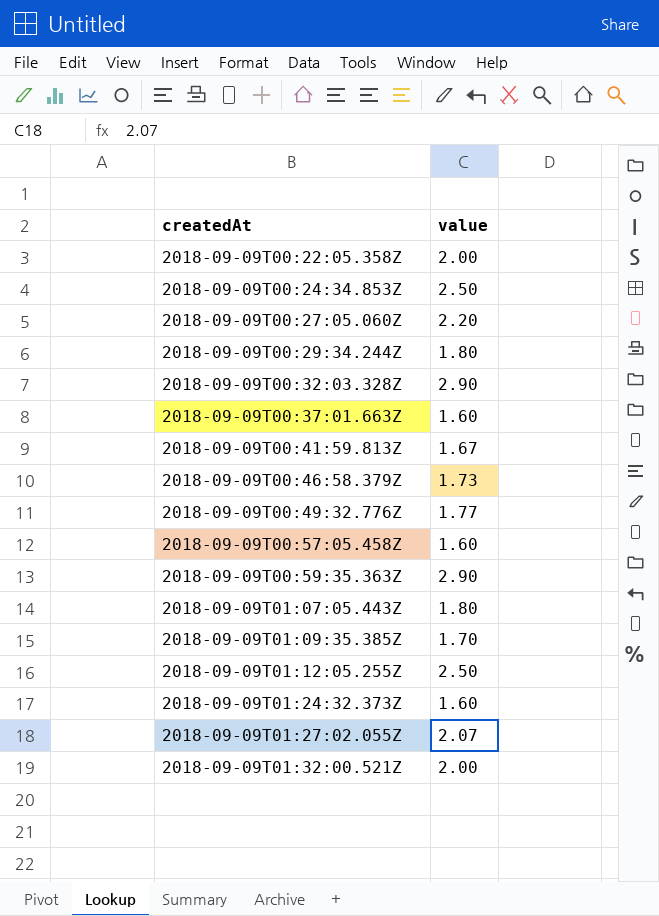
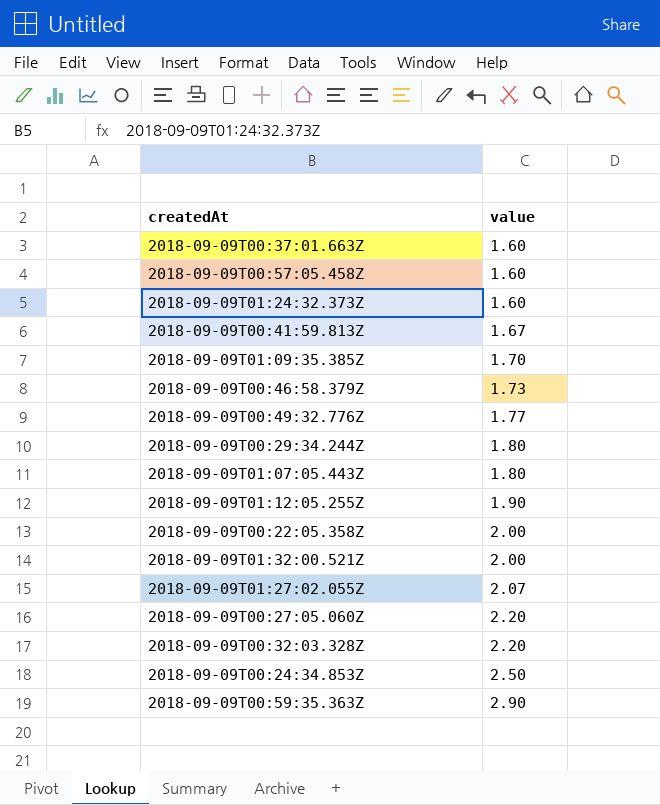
row order: createdAt ascending -> value ascending
2018-09-09T01:12:05.255Z | value: 2.50 -> 1.90
2018-09-09T00:32:03.328Z | value: 2.90 -> 2.20

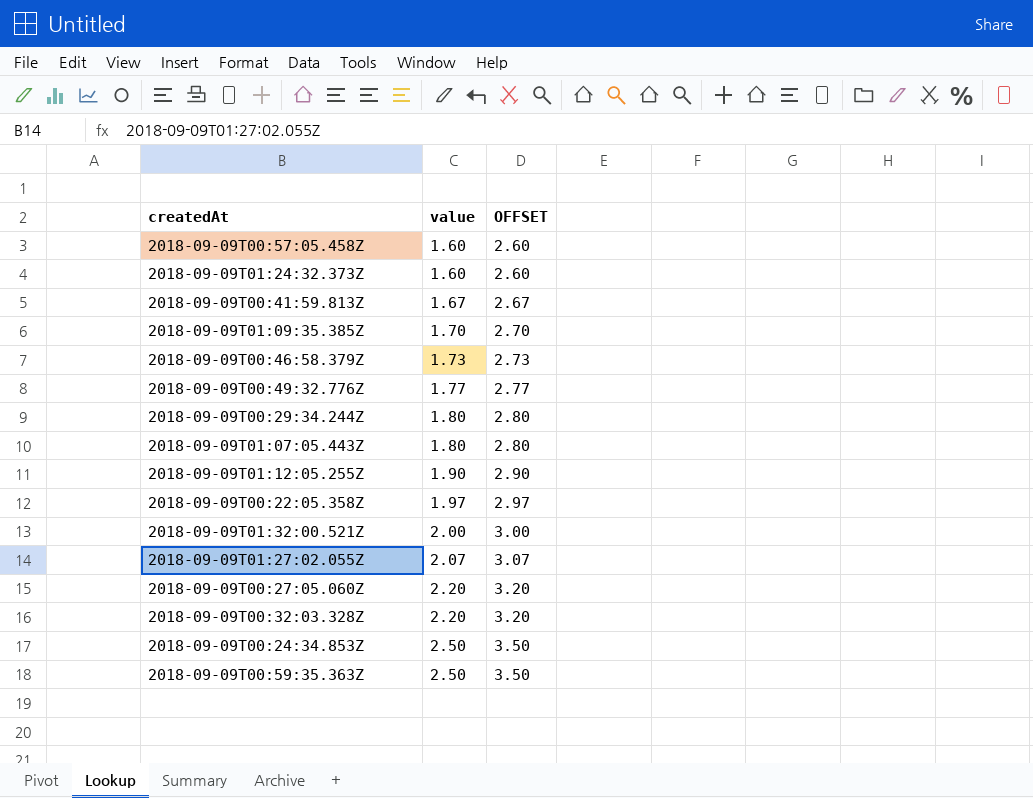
column OFFSET | formula: none -> [value] + 1
row 2018-09-09T00:37:01.663Z: 1.60 -> none
2018-09-09T00:22:05.358Z | value: 2.00 -> 1.97
2018-09-09T00:59:35.363Z | value: 2.90 -> 2.50

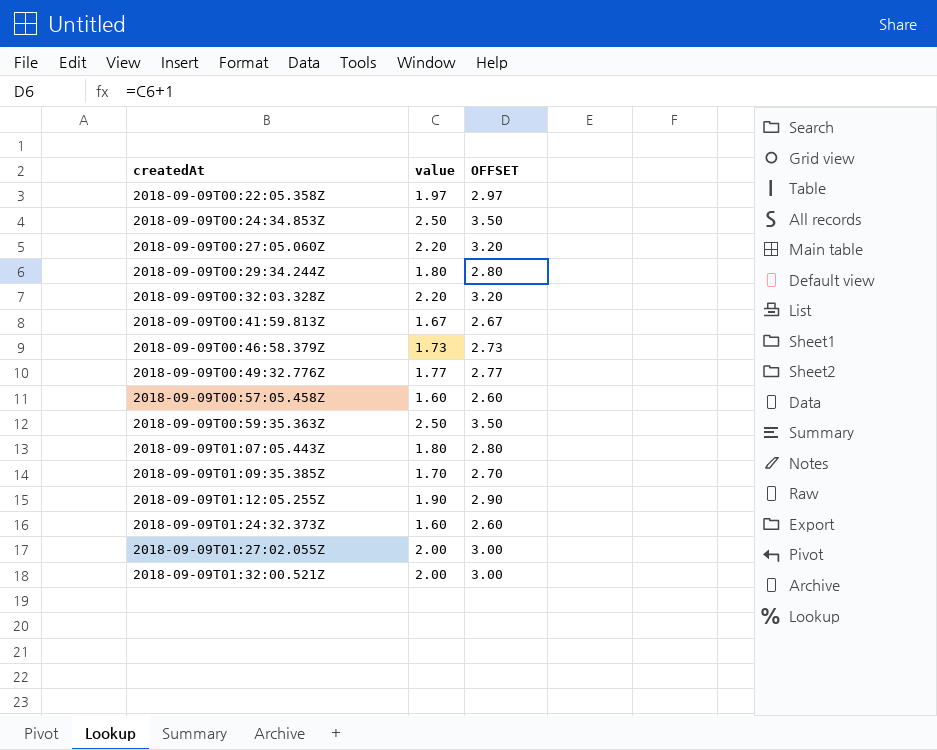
row order: value ascending -> createdAt ascending
2018-09-09T01:27:02.055Z | value: 2.07 -> 2.00
2018-09-09T01:27:02.055Z | OFFSET: 3.07 -> 3.00

